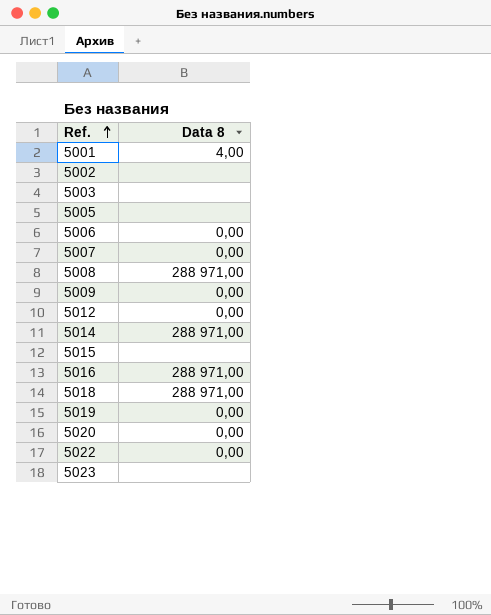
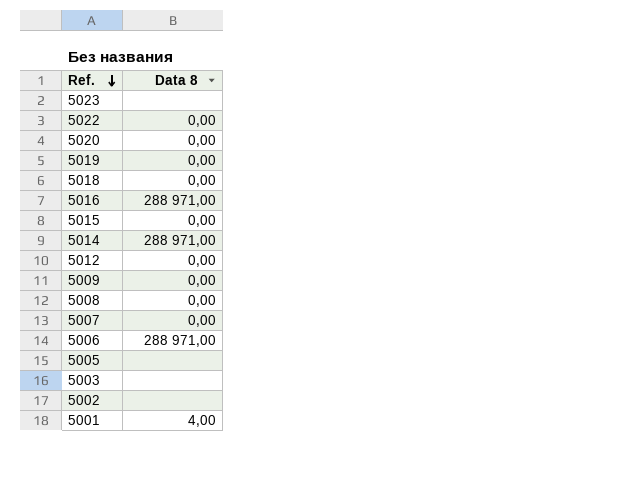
row order: Ref. ascending -> Ref. descending
5018 | Data 8: 288 971,00 -> 0,00
5015 | Data 8: none -> 0,00
5008 | Data 8: 288 971,00 -> 0,00
5006 | Data 8: 0,00 -> 288 971,00

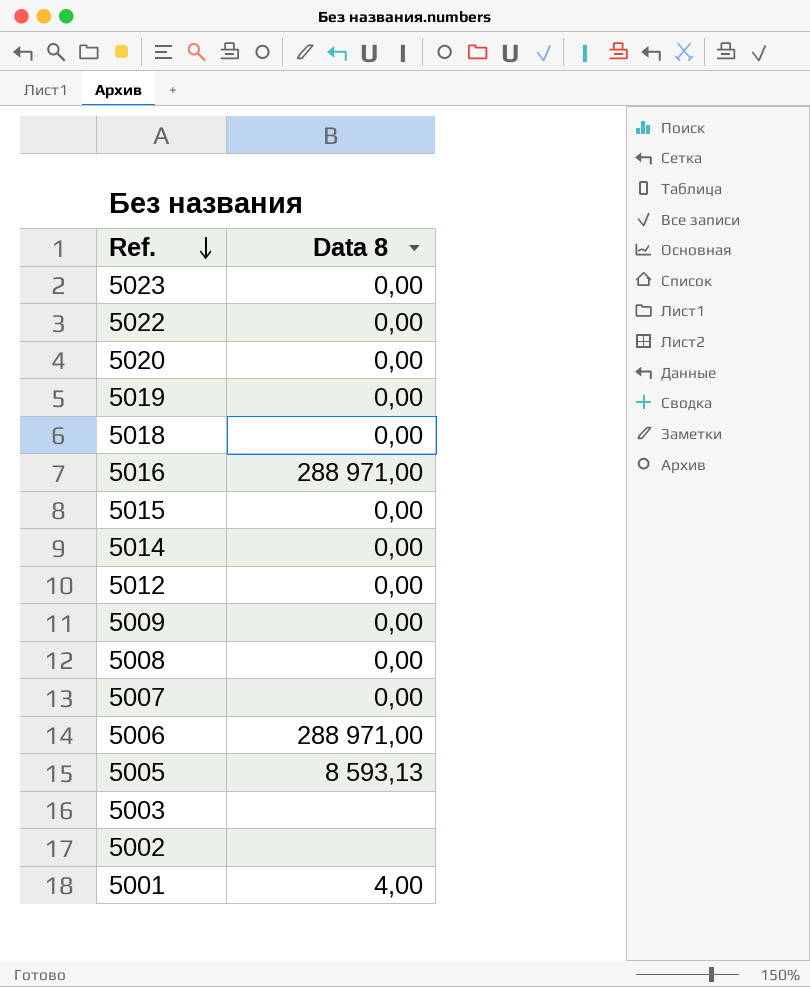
5023 | Data 8: none -> 0,00
5014 | Data 8: 288 971,00 -> 0,00
5005 | Data 8: none -> 8 593,13

